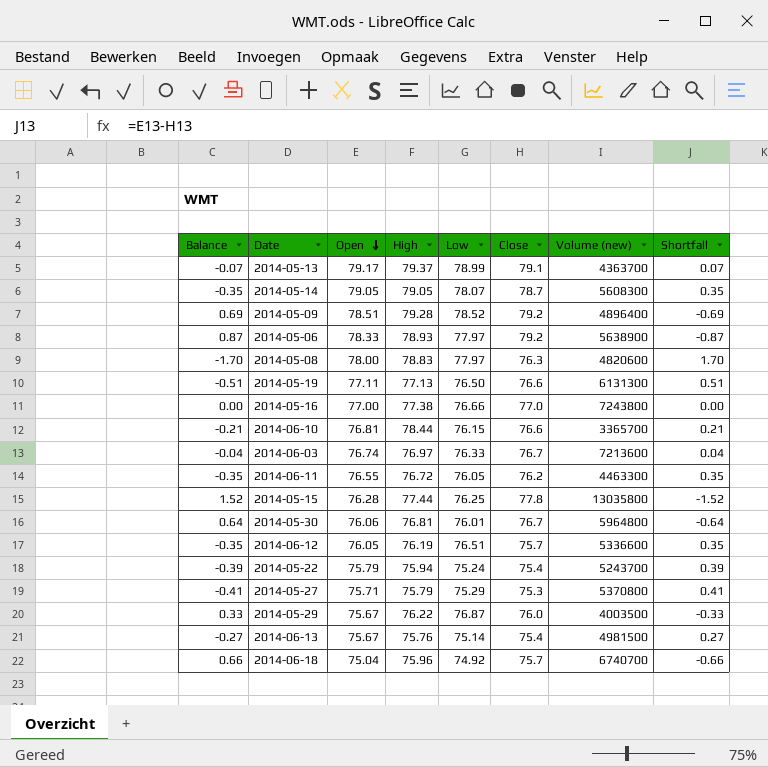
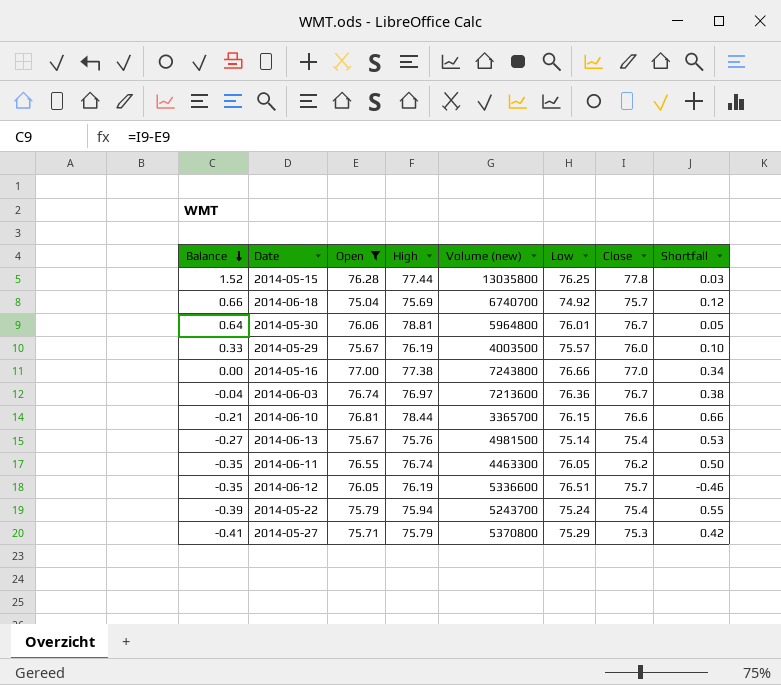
filter: none -> Open <= 77.00
row order: Open descending -> Balance descending
column Volume (new) | position: 7 -> 5
column Shortfall | formula: [Open] - [Close] -> [Open] - [Low]
2014-06-18 | High: 75.96 -> 75.69
2014-05-30 | High: 76.81 -> 78.81
2014-05-29 | High: 76.22 -> 76.19
2014-05-29 | Low: 76.87 -> 75.57
2014-06-03 | Low: 76.33 -> 76.36
2014-06-11 | High: 76.72 -> 76.74

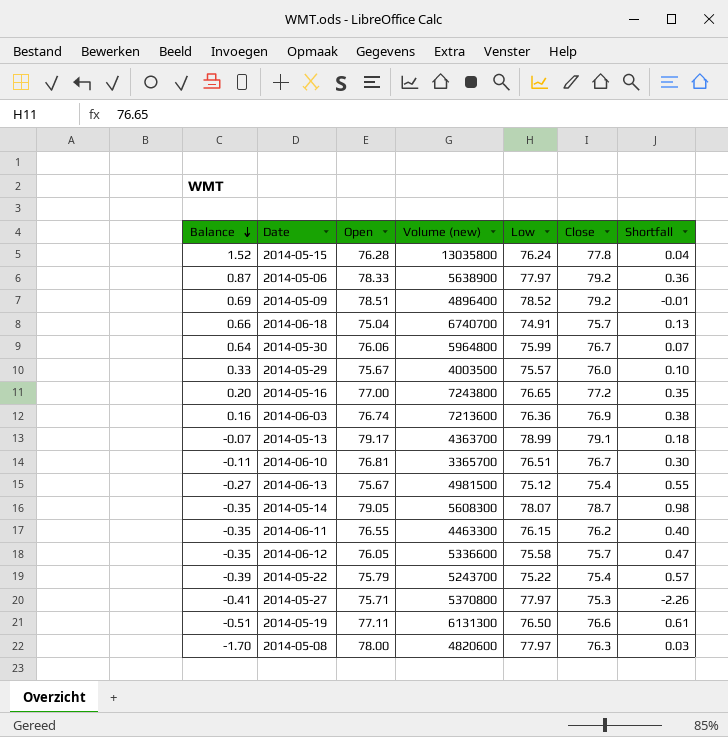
filter: Open <= 77.00 -> none
column High | position: 4 -> none
2014-05-15 | Low: 76.25 -> 76.24
2014-05-15 | Shortfall: 0.03 -> 0.04
2014-06-18 | Low: 74.92 -> 74.91
2014-06-18 | Shortfall: 0.12 -> 0.13
2014-05-30 | Low: 76.01 -> 75.99
2014-05-30 | Shortfall: 0.05 -> 0.07
2014-05-16 | Balance: 0.00 -> 0.20
2014-05-16 | Low: 76.66 -> 76.65
2014-05-16 | Close: 77.0 -> 77.2
2014-05-16 | Shortfall: 0.34 -> 0.35
2014-06-03 | Balance: -0.04 -> 0.16
2014-06-03 | Close: 76.7 -> 76.9
2014-06-10 | Balance: -0.21 -> -0.11
2014-06-10 | Low: 76.15 -> 76.51
2014-06-10 | Close: 76.6 -> 76.7
2014-06-10 | Shortfall: 0.66 -> 0.30
2014-06-13 | Low: 75.14 -> 75.12
2014-06-13 | Shortfall: 0.53 -> 0.55
2014-06-11 | Low: 76.05 -> 76.15
2014-06-11 | Shortfall: 0.50 -> 0.40
2014-06-12 | Low: 76.51 -> 75.58
2014-06-12 | Shortfall: -0.46 -> 0.47
2014-05-22 | Low: 75.24 -> 75.22
2014-05-22 | Shortfall: 0.55 -> 0.57
2014-05-27 | Low: 75.29 -> 77.97
2014-05-27 | Shortfall: 0.42 -> -2.26

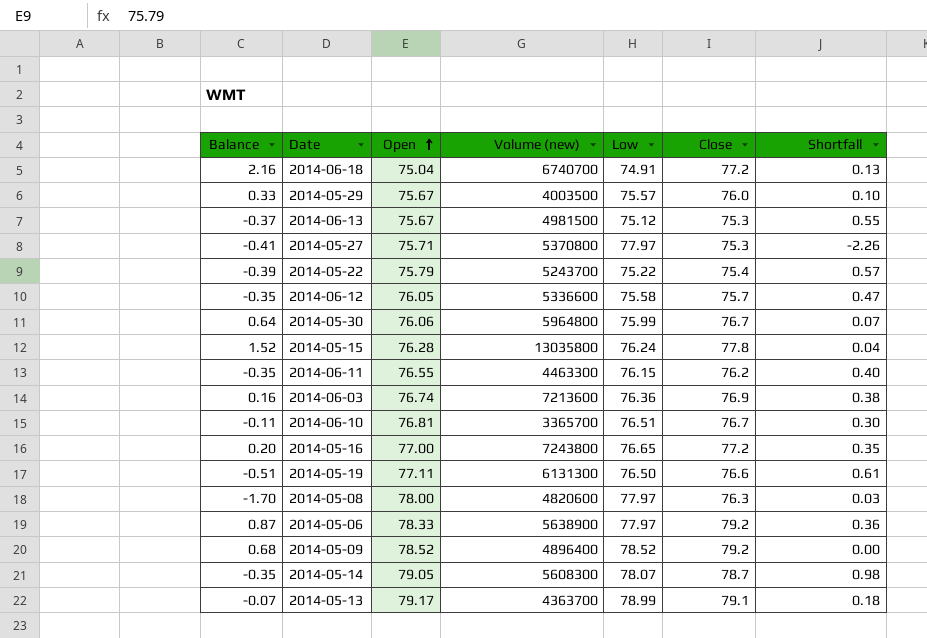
row order: Balance descending -> Open ascending
2014-06-18 | Balance: 0.66 -> 2.16
2014-06-18 | Close: 75.7 -> 77.2
2014-06-13 | Balance: -0.27 -> -0.37
2014-06-13 | Close: 75.4 -> 75.3
2014-05-09 | Balance: 0.69 -> 0.68
2014-05-09 | Open: 78.51 -> 78.52
2014-05-09 | Shortfall: -0.01 -> 0.00

